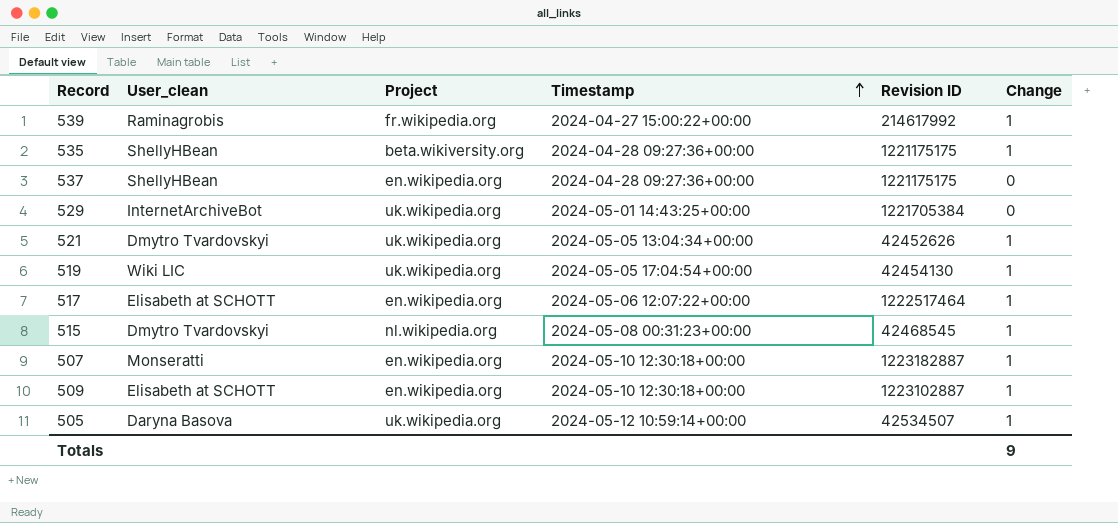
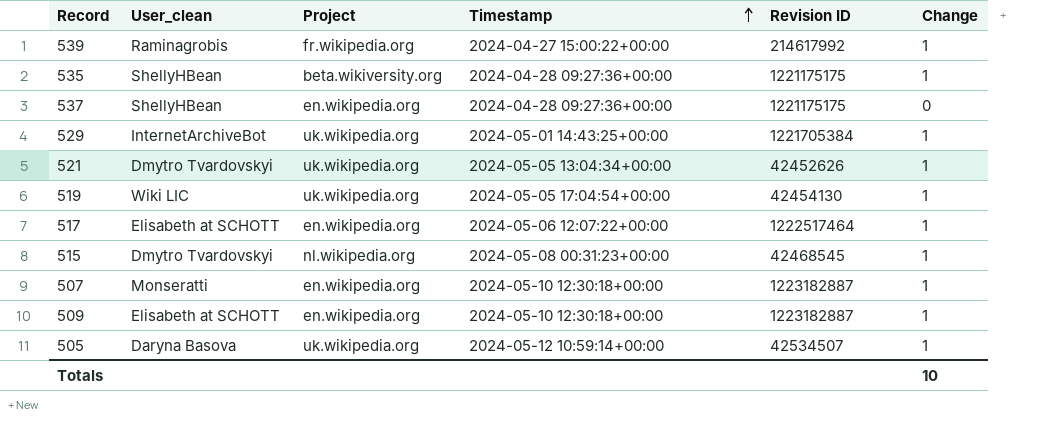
529 | Change: 0 -> 1
509 | Revision ID: 1223102887 -> 1223182887
Totals | Change: 9 -> 10

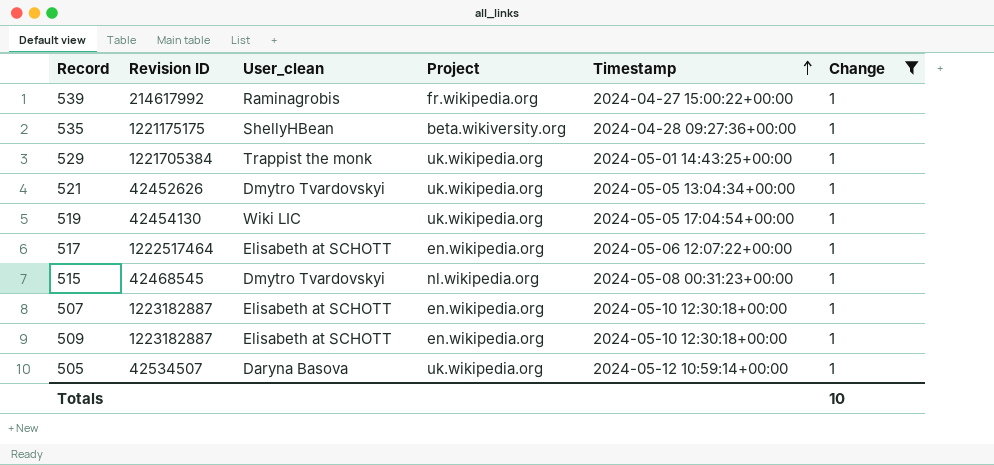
filter: none -> Change = 1
column Revision ID | position: 5 -> 2
529 | User_clean: InternetArchiveBot -> Trappist the monk
507 | User_clean: Monseratti -> Elisabeth at SCHOTT

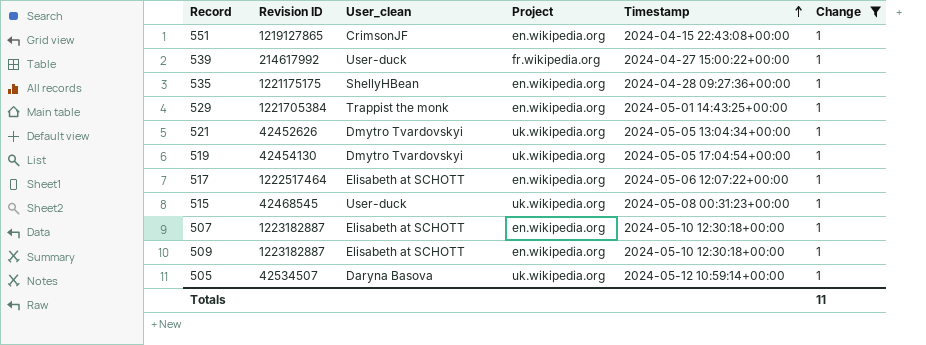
row 551: none -> 1219127865 | CrimsonJF | en.wikipedia.org | 2024-04-15 22:43:08+00:00 | 1
539 | User_clean: Raminagrobis -> User-duck
535 | Project: beta.wikiversity.org -> en.wikipedia.org
529 | Project: uk.wikipedia.org -> en.wikipedia.org
519 | User_clean: Wiki LIC -> Dmytro Tvardovskyi
515 | User_clean: Dmytro Tvardovskyi -> User-duck
515 | Project: nl.wikipedia.org -> uk.wikipedia.org
Totals | Change: 10 -> 11

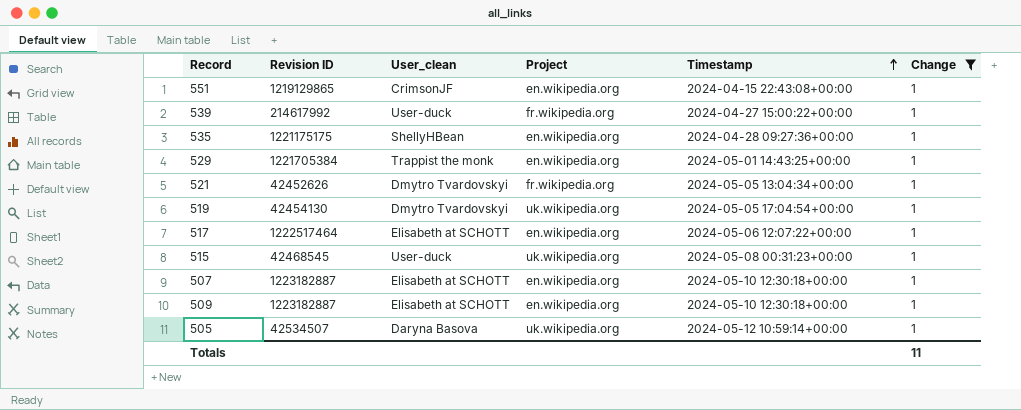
551 | Revision ID: 1219127865 -> 1219129865
521 | Project: uk.wikipedia.org -> fr.wikipedia.org

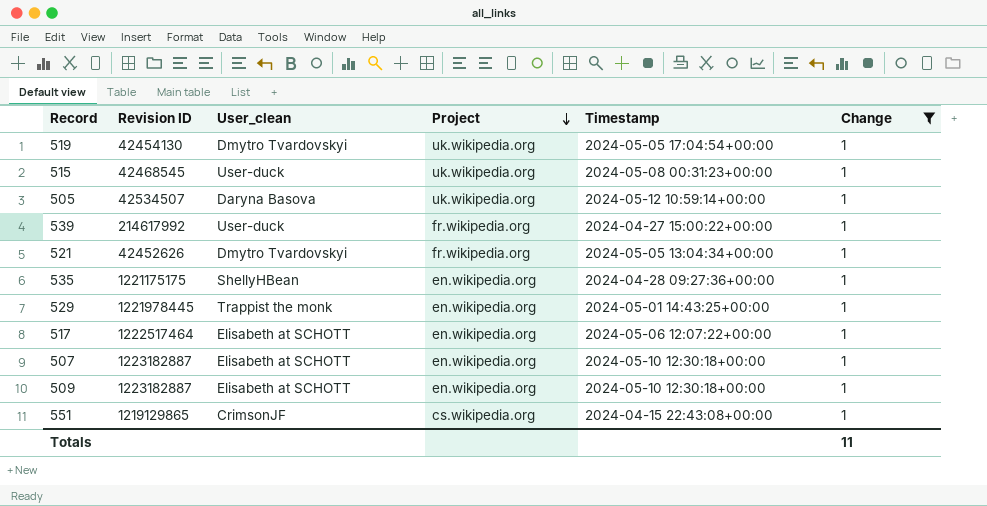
row order: Timestamp ascending -> Project descending
529 | Revision ID: 1221705384 -> 1221978445
551 | Project: en.wikipedia.org -> cs.wikipedia.org

